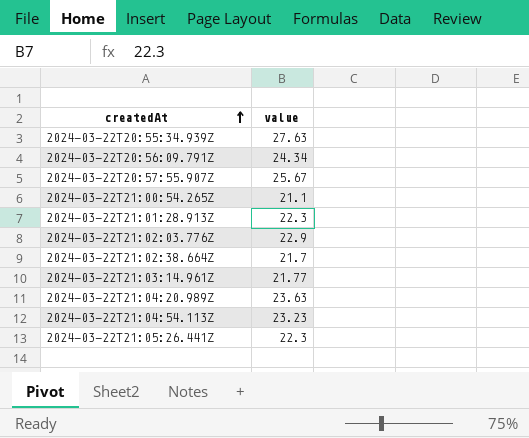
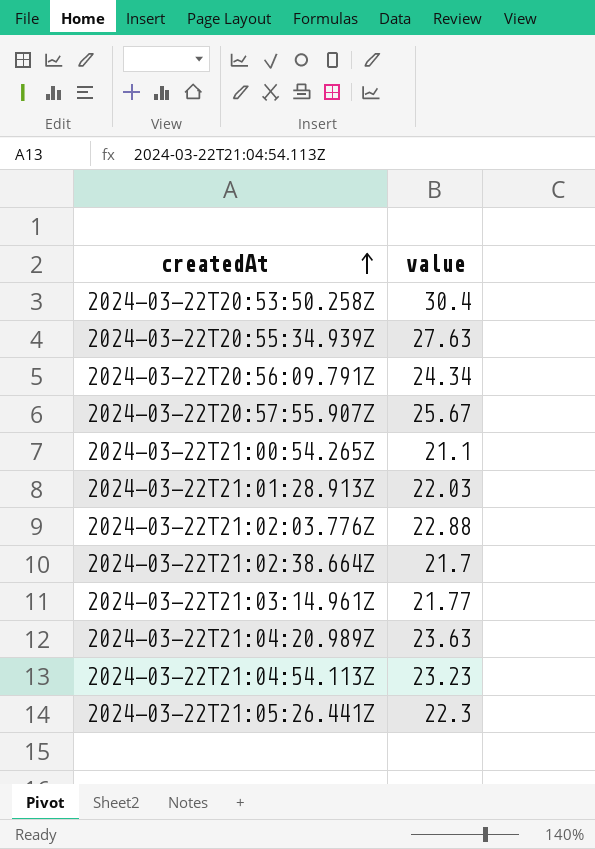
row 2024-03-22T20:53:50.258Z: none -> 30.4
2024-03-22T21:01:28.913Z | value: 22.3 -> 22.03
2024-03-22T21:02:03.776Z | value: 22.9 -> 22.88

